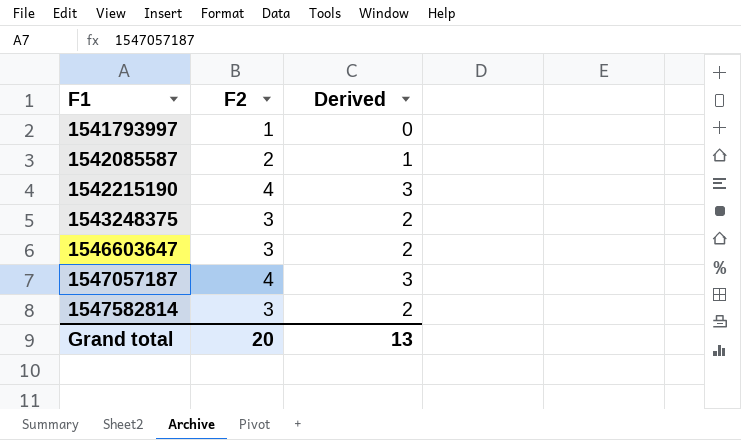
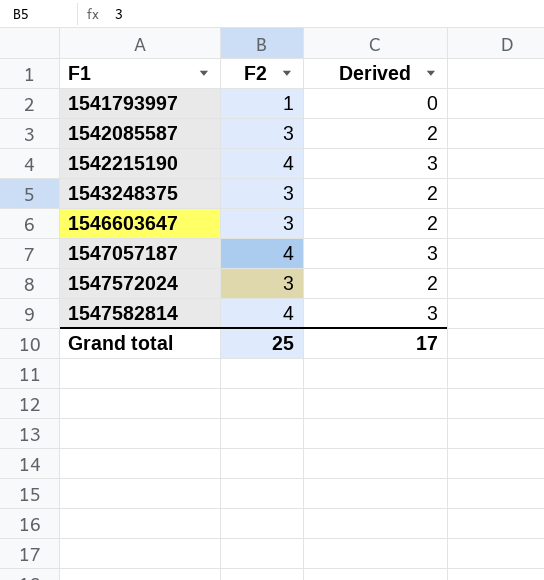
1542085587 | F2: 2 -> 3
1542085587 | Derived: 1 -> 2
row 1547572024: none -> 3 | 2
1547582814 | F2: 3 -> 4
1547582814 | Derived: 2 -> 3
Grand total | F2: 20 -> 25
Grand total | Derived: 13 -> 17

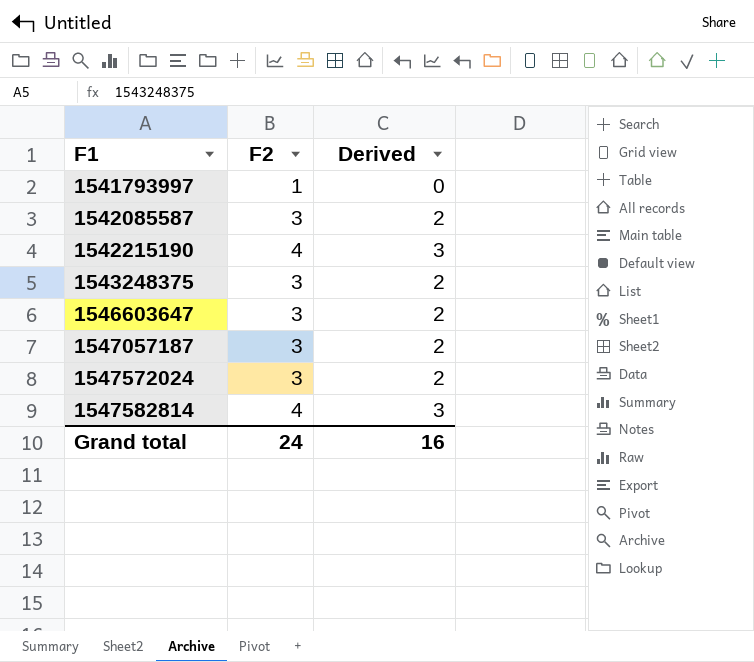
1547057187 | F2: 4 -> 3
1547057187 | Derived: 3 -> 2
Grand total | F2: 25 -> 24
Grand total | Derived: 17 -> 16

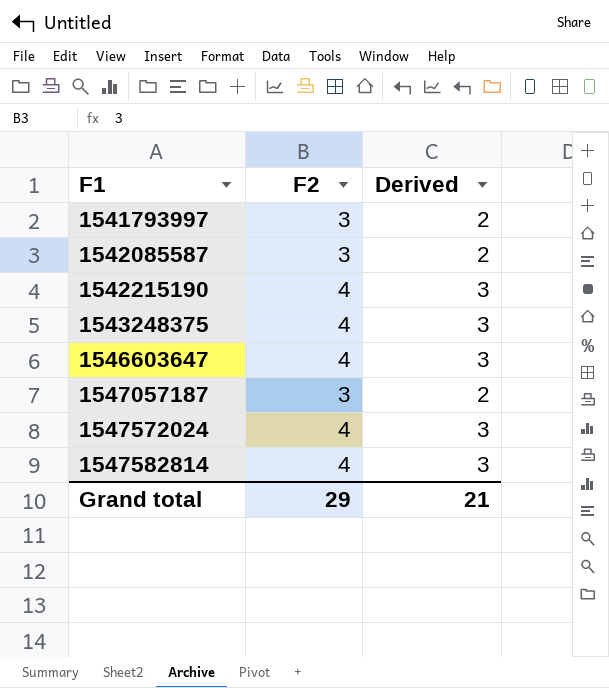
1541793997 | F2: 1 -> 3
1541793997 | Derived: 0 -> 2
1543248375 | F2: 3 -> 4
1543248375 | Derived: 2 -> 3
1546603647 | F2: 3 -> 4
1546603647 | Derived: 2 -> 3
1547572024 | F2: 3 -> 4
1547572024 | Derived: 2 -> 3
Grand total | F2: 24 -> 29
Grand total | Derived: 16 -> 21

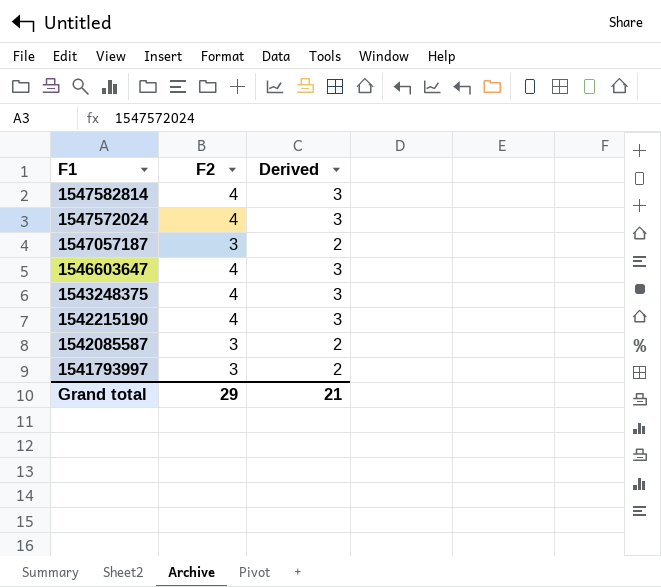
row order: F1 ascending -> F1 descending

